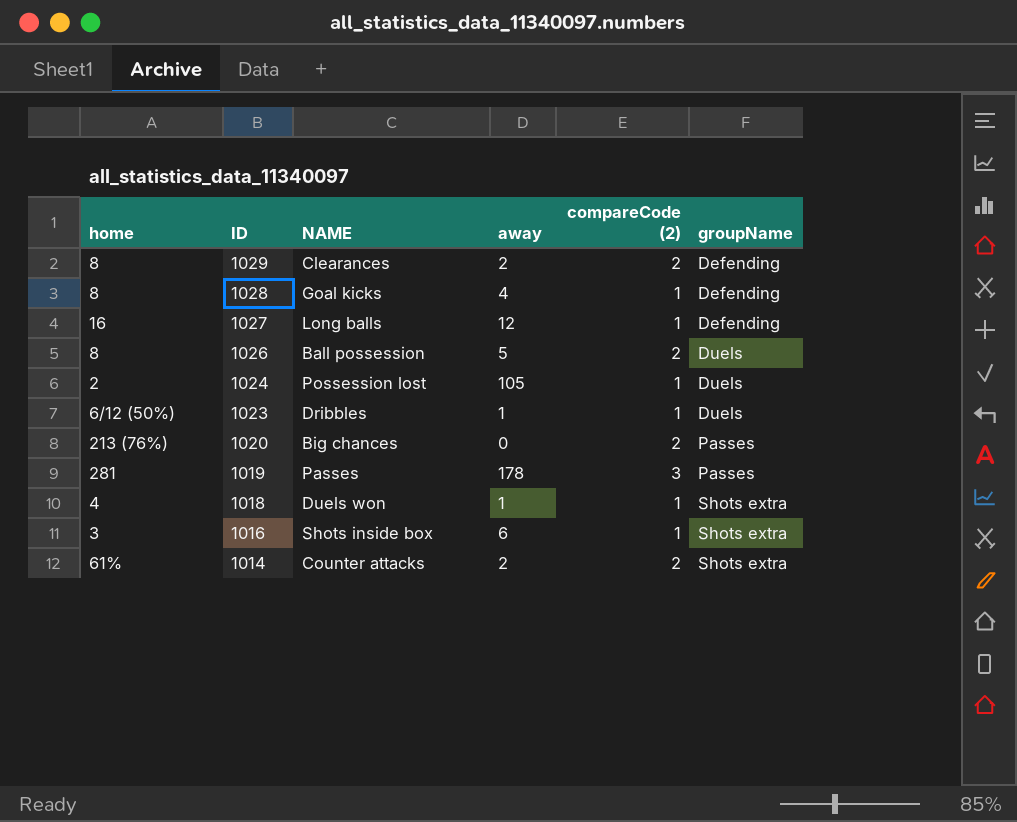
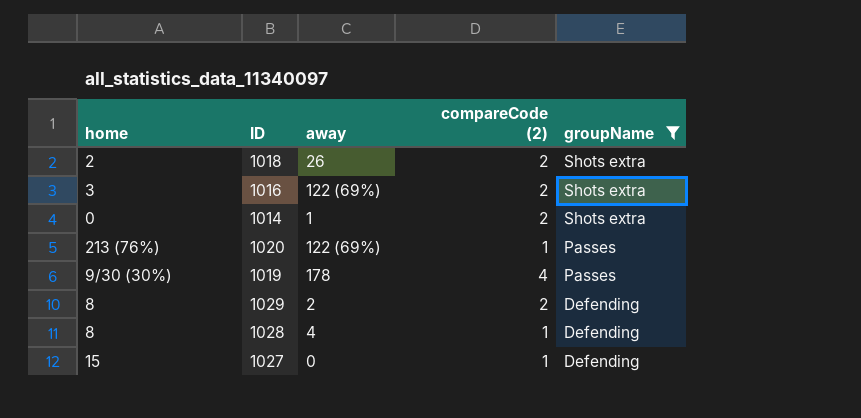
filter: none -> groupName != Duels
row order: ID descending -> groupName descending
column NAME | position: 3 -> none
1018 | home: 4 -> 2
1018 | away: 1 -> 26
1018 | compareCode (2): 1 -> 2
1016 | away: 6 -> 122 (69%)
1016 | compareCode (2): 1 -> 2
1014 | home: 61% -> 0
1014 | away: 2 -> 1
1020 | away: 0 -> 122 (69%)
1020 | compareCode (2): 2 -> 1
1019 | home: 281 -> 9/30 (30%)
1019 | compareCode (2): 3 -> 4
1027 | home: 16 -> 15
1027 | away: 12 -> 0

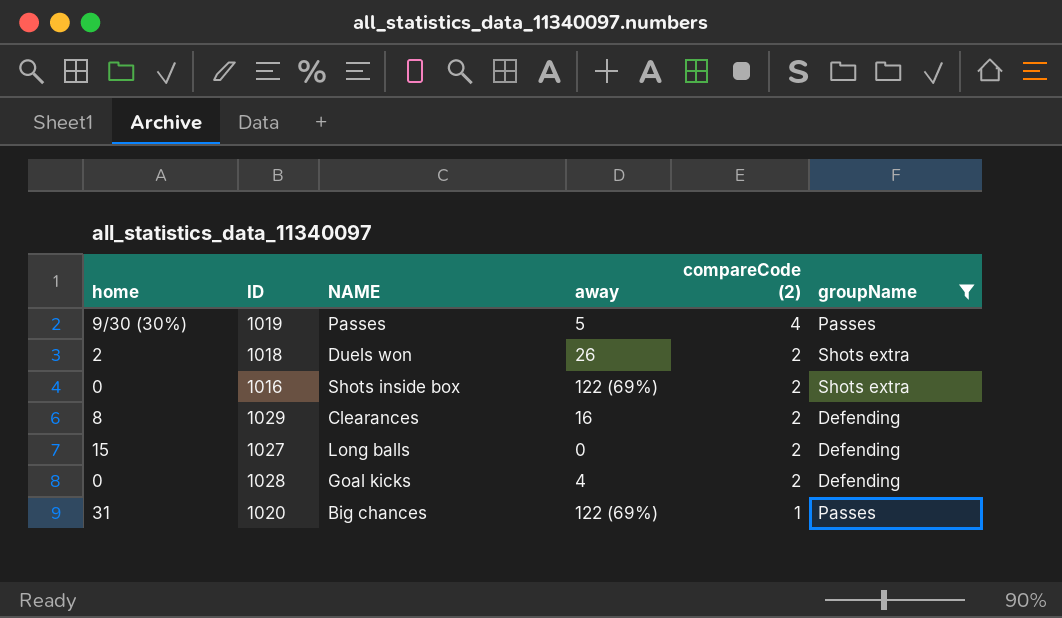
row order: groupName descending -> compareCode (2) descending
column NAME | position: none -> 3
row 1014: 0 | 1 | 2 | Shots extra -> none
1019 | away: 178 -> 5
1016 | home: 3 -> 0
1029 | away: 2 -> 16
1027 | compareCode (2): 1 -> 2
1028 | home: 8 -> 0
1028 | compareCode (2): 1 -> 2
1020 | home: 213 (76%) -> 31

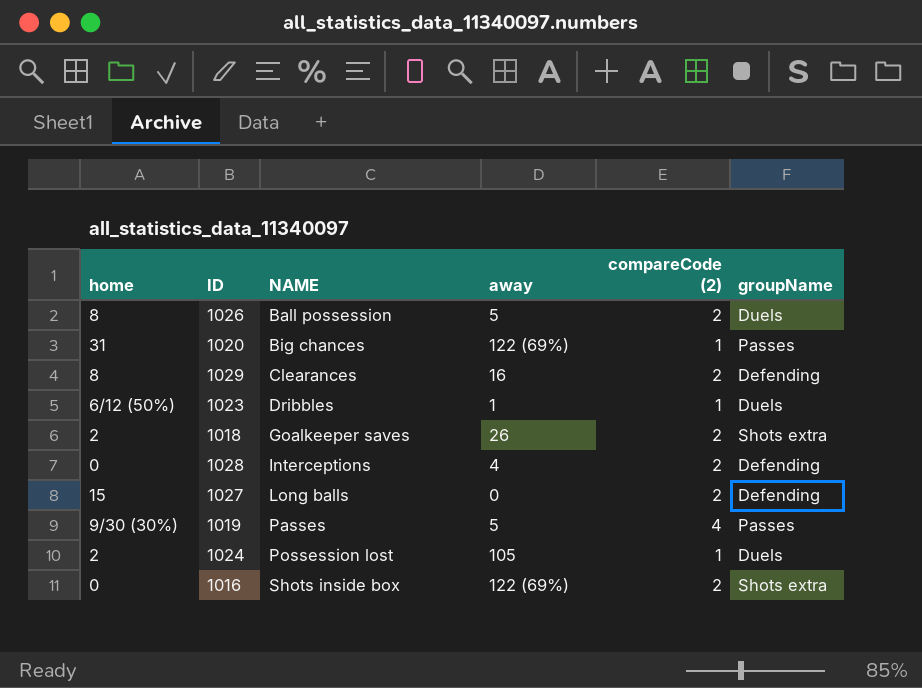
filter: groupName != Duels -> none
row order: compareCode (2) descending -> NAME ascending
1018 | NAME: Duels won -> Goalkeeper saves
1028 | NAME: Goal kicks -> Interceptions

